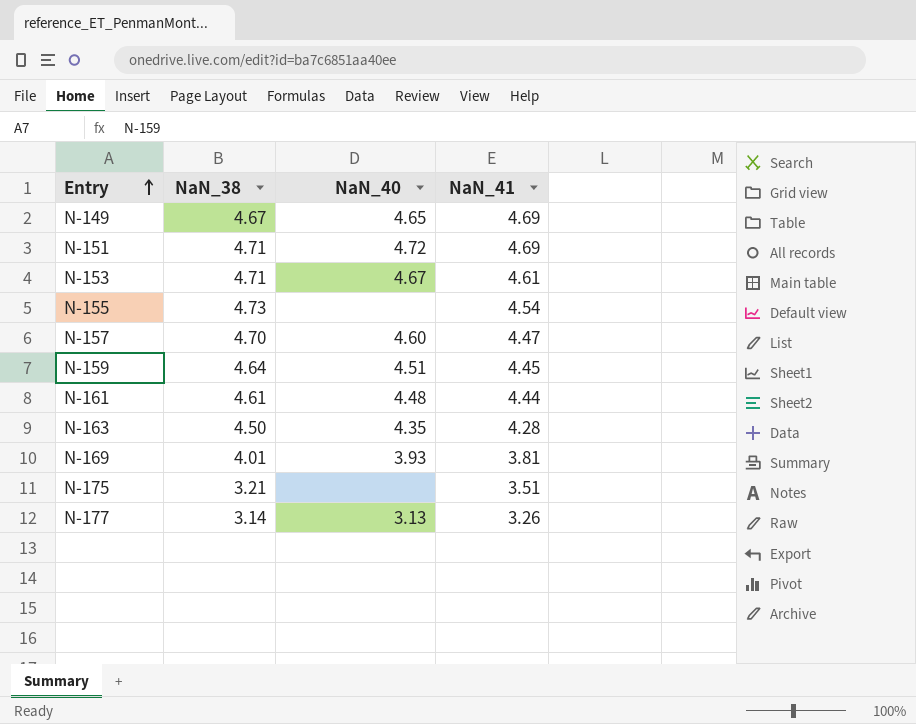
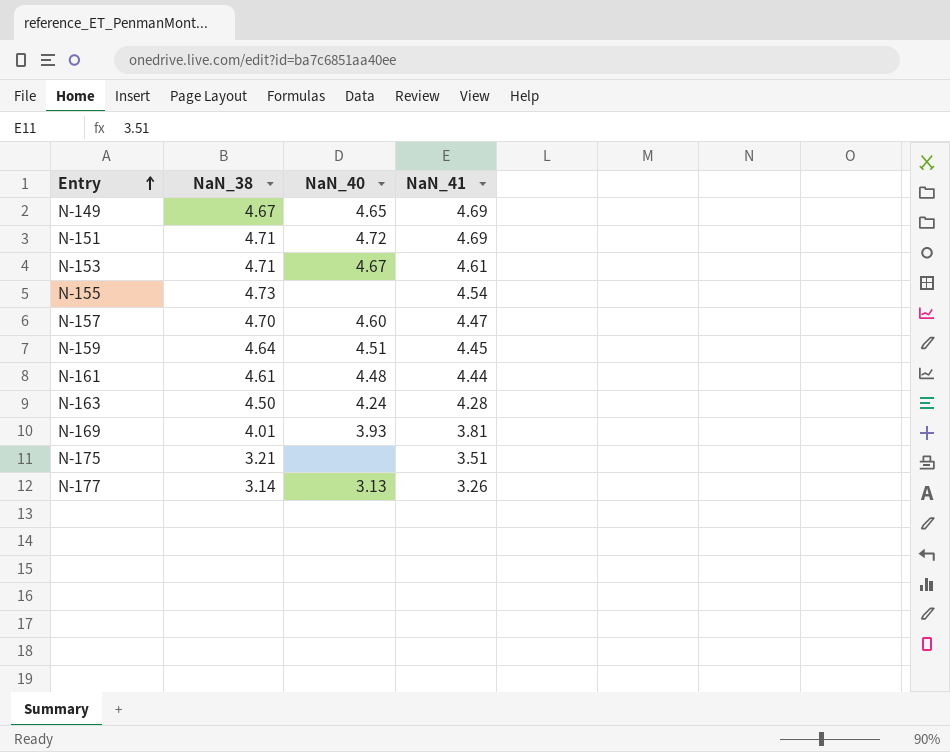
N-163 | NaN_40: 4.35 -> 4.24

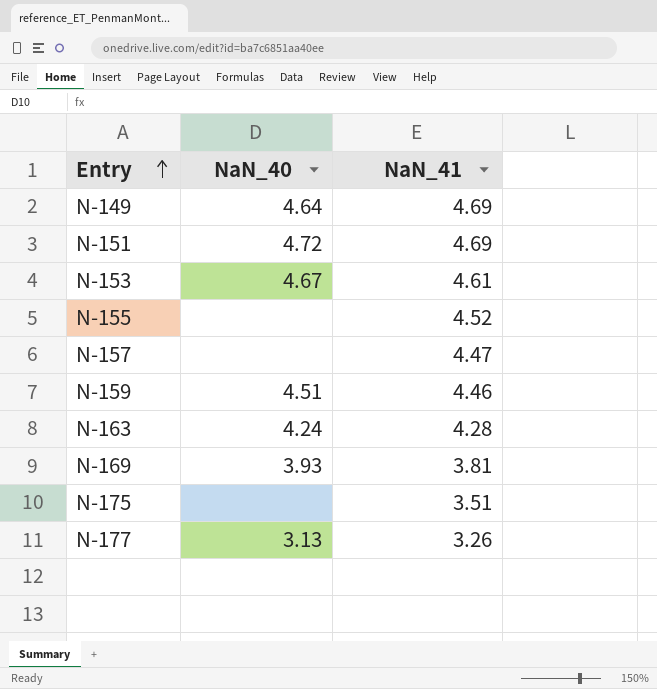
column NaN_38 | position: 2 -> none
row N-161: 4.61 | 4.48 | 4.44 -> none
N-149 | NaN_40: 4.65 -> 4.64
N-155 | NaN_41: 4.54 -> 4.52
N-157 | NaN_40: 4.60 -> none
N-159 | NaN_41: 4.45 -> 4.46

